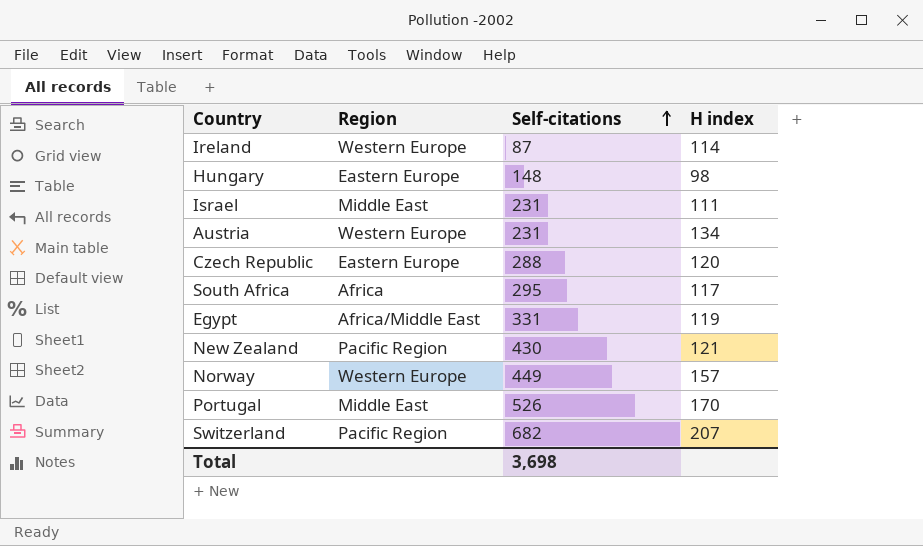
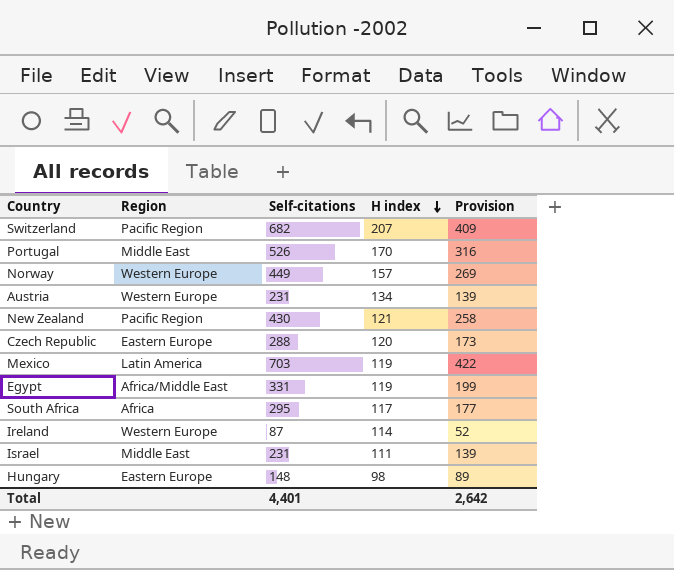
row order: Self-citations ascending -> H index descending
column Provision | formula: none -> [Self-citations] * 0.6
row Mexico: none -> Latin America | 703 | 119 | 422
Total | Self-citations: 3,698 -> 4,401

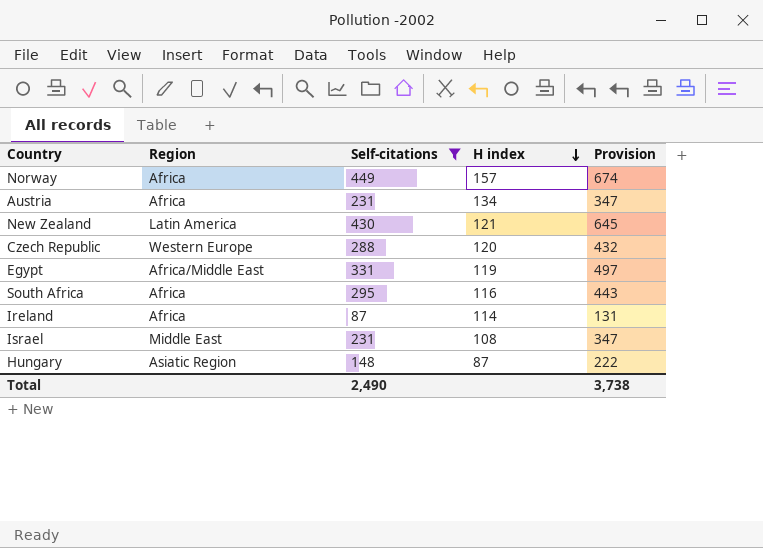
filter: none -> Self-citations <= 449
column Provision | formula: [Self-citations] * 0.6 -> [Self-citations] * 1.5
Norway | Region: Western Europe -> Africa
Austria | Region: Western Europe -> Africa
New Zealand | Region: Pacific Region -> Latin America
Czech Republic | Region: Eastern Europe -> Western Europe
South Africa | H index: 117 -> 116
Ireland | Region: Western Europe -> Africa
Israel | H index: 111 -> 108
Hungary | Region: Eastern Europe -> Asiatic Region
Hungary | H index: 98 -> 87
Total | Self-citations: 4,401 -> 2,490
Total | Provision: 2,642 -> 3,738

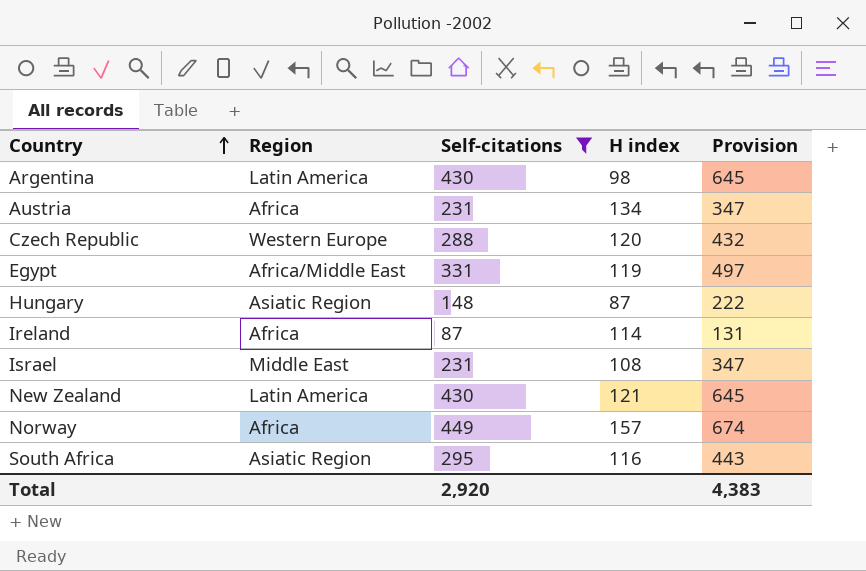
row order: H index descending -> Country ascending
row Argentina: none -> Latin America | 430 | 98 | 645
South Africa | Region: Africa -> Asiatic Region
Total | Self-citations: 2,490 -> 2,920
Total | Provision: 3,738 -> 4,383

